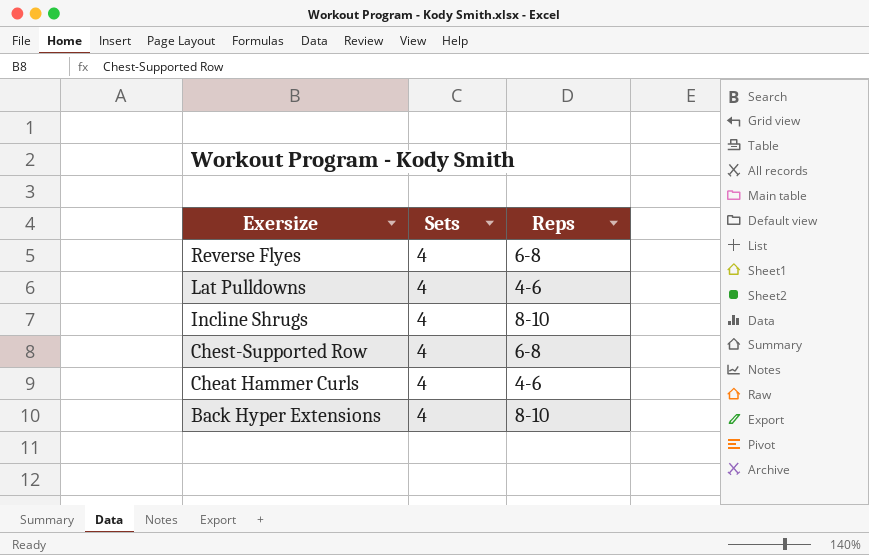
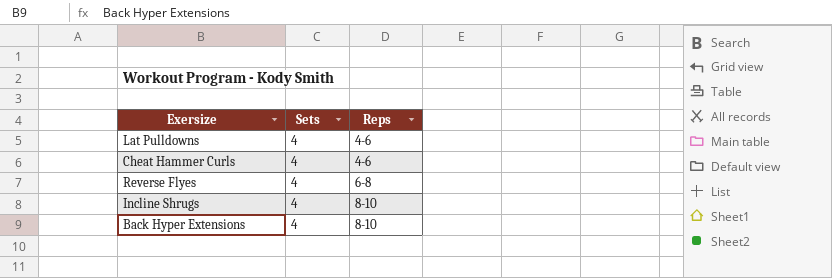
row order: Exersize descending -> Reps ascending
row Chest-Supported Row: 4 | 6-8 -> none

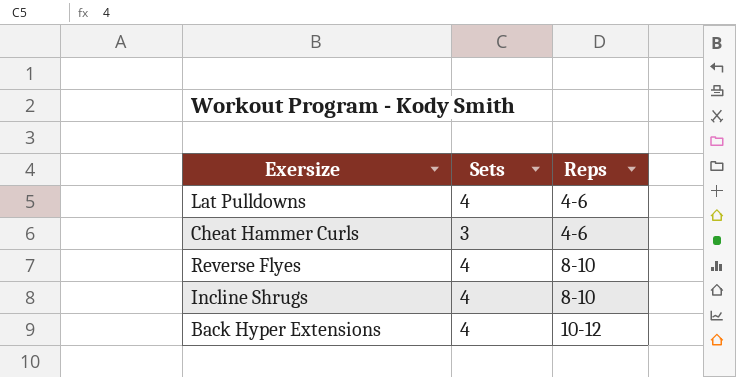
Cheat Hammer Curls | Sets: 4 -> 3
Reverse Flyes | Reps: 6-8 -> 8-10
Back Hyper Extensions | Reps: 8-10 -> 10-12

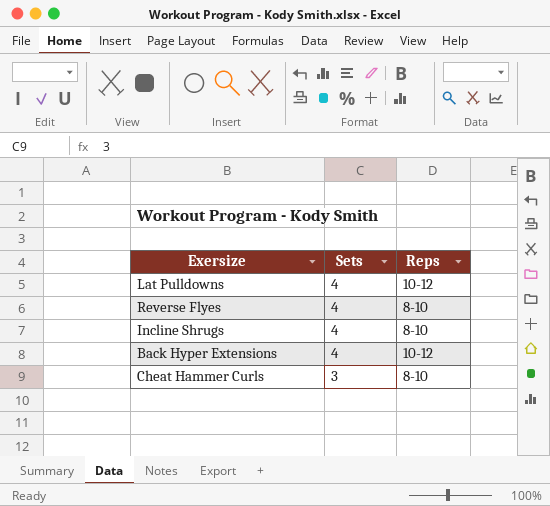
row order: Reps ascending -> Sets descending
Lat Pulldowns | Reps: 4-6 -> 10-12
Cheat Hammer Curls | Reps: 4-6 -> 8-10

